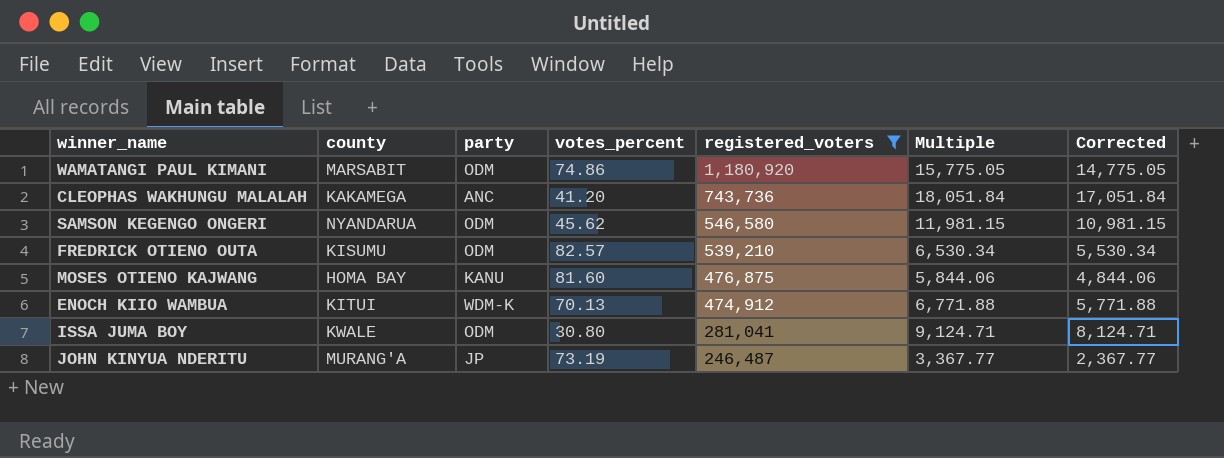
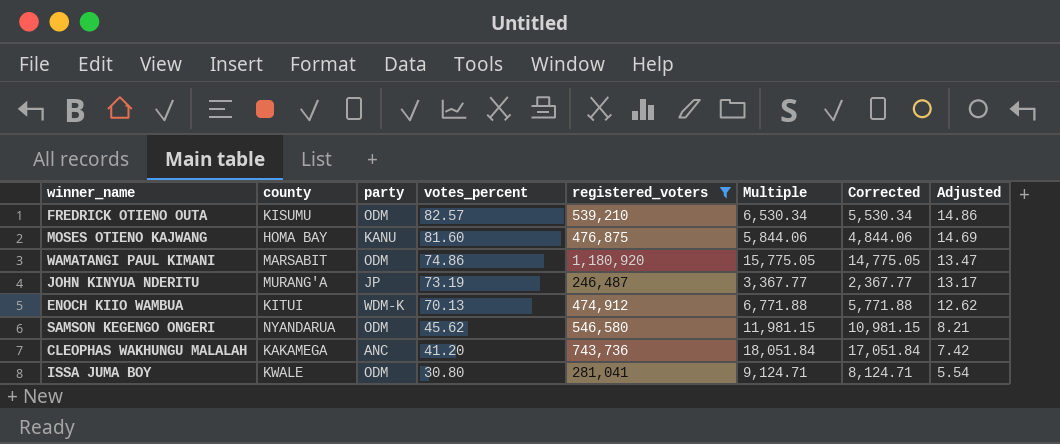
row order: registered_voters descending -> votes_percent descending
column Adjusted | formula: none -> [votes_percent] * 0.18

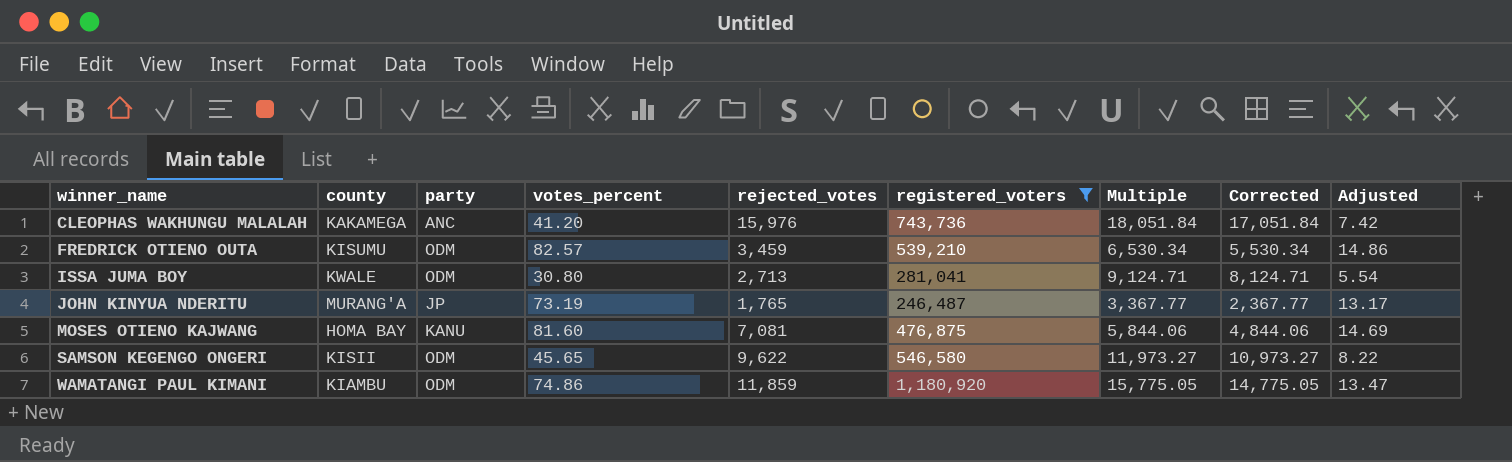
row order: votes_percent descending -> winner_name ascending
column rejected_votes | position: none -> 5
row ENOCH KIIO WAMBUA: KITUI | WDM-K | 70.13 | 474,912 | 6,771.88 | 5,771.88 | 12.62 -> none
SAMSON KEGENGO ONGERI | county: NYANDARUA -> KISII
SAMSON KEGENGO ONGERI | votes_percent: 45.62 -> 45.65
SAMSON KEGENGO ONGERI | Multiple: 11,981.15 -> 11,973.27
SAMSON KEGENGO ONGERI | Corrected: 10,981.15 -> 10,973.27
SAMSON KEGENGO ONGERI | Adjusted: 8.21 -> 8.22
WAMATANGI PAUL KIMANI | county: MARSABIT -> KIAMBU

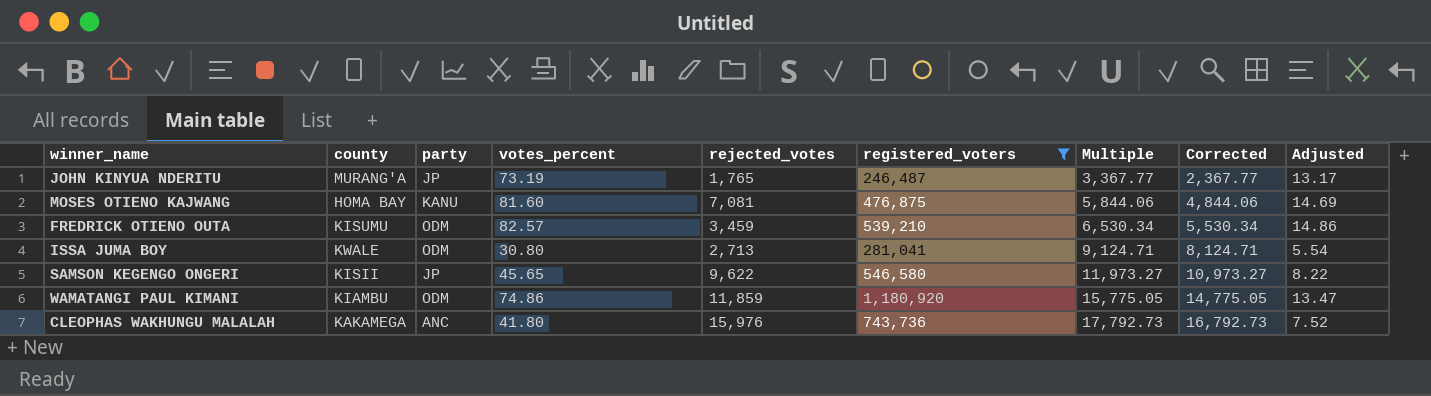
row order: winner_name ascending -> Multiple ascending
SAMSON KEGENGO ONGERI | party: ODM -> JP
CLEOPHAS WAKHUNGU MALALAH | votes_percent: 41.20 -> 41.80
CLEOPHAS WAKHUNGU MALALAH | Multiple: 18,051.84 -> 17,792.73
CLEOPHAS WAKHUNGU MALALAH | Corrected: 17,051.84 -> 16,792.73
CLEOPHAS WAKHUNGU MALALAH | Adjusted: 7.42 -> 7.52

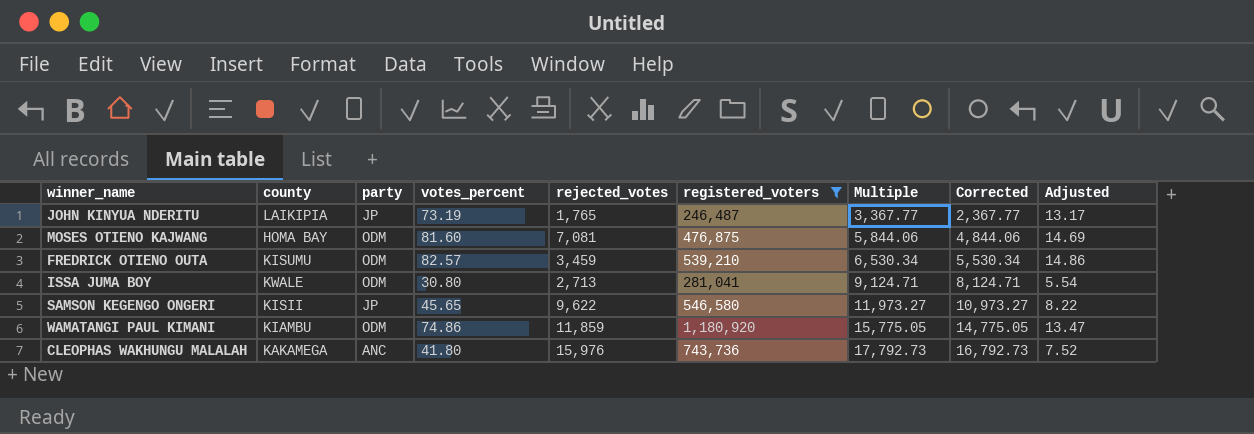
JOHN KINYUA NDERITU | county: MURANG'A -> LAIKIPIA
MOSES OTIENO KAJWANG | party: KANU -> ODM

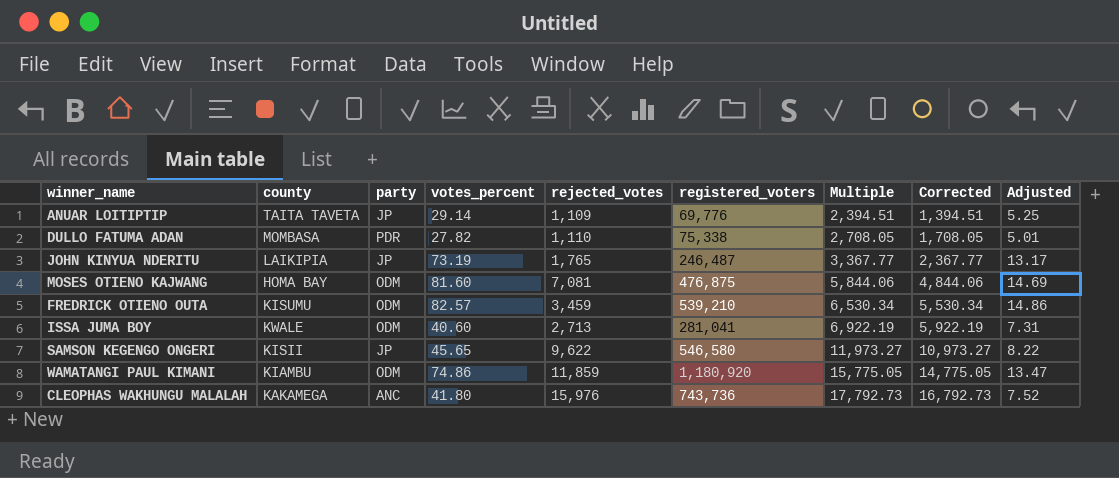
filter: registered_voters >= 246,487 -> none
ISSA JUMA BOY | votes_percent: 30.80 -> 40.60
ISSA JUMA BOY | Multiple: 9,124.71 -> 6,922.19
ISSA JUMA BOY | Corrected: 8,124.71 -> 5,922.19
ISSA JUMA BOY | Adjusted: 5.54 -> 7.31

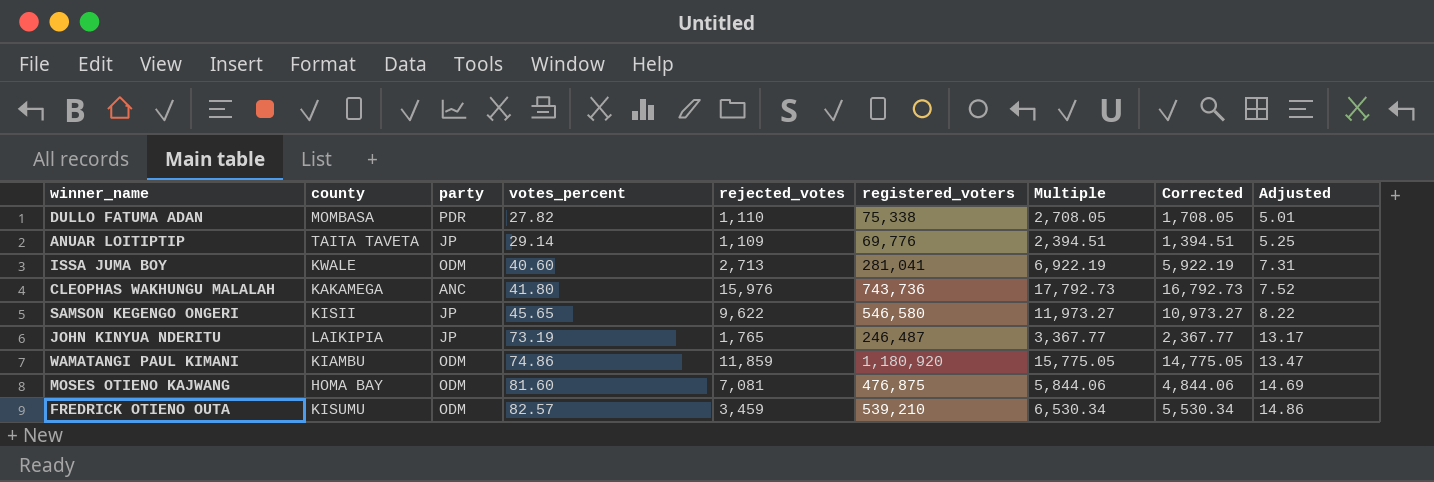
row order: Multiple ascending -> votes_percent ascending

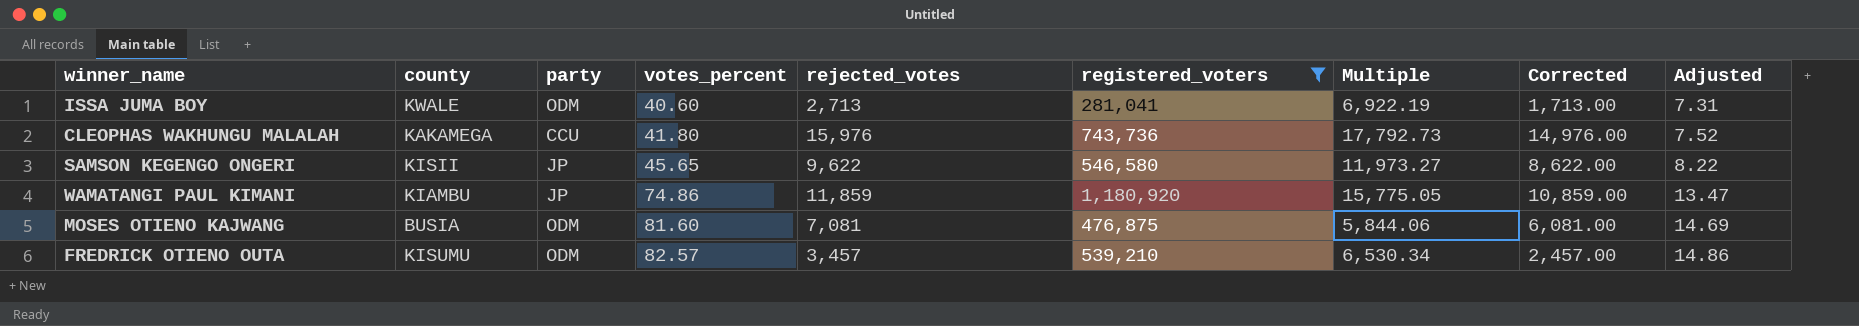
filter: none -> registered_voters >= 281,041
column Corrected | formula: [Multiple] - 1000 -> [rejected_votes] - 1000
CLEOPHAS WAKHUNGU MALALAH | party: ANC -> CCU
WAMATANGI PAUL KIMANI | party: ODM -> JP
MOSES OTIENO KAJWANG | county: HOMA BAY -> BUSIA
FREDRICK OTIENO OUTA | rejected_votes: 3,459 -> 3,457

